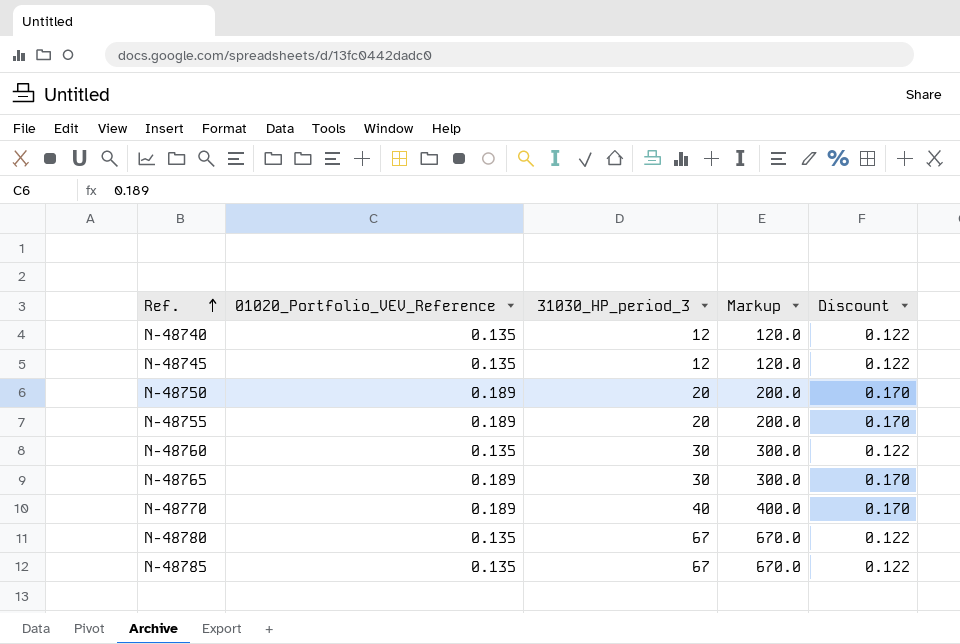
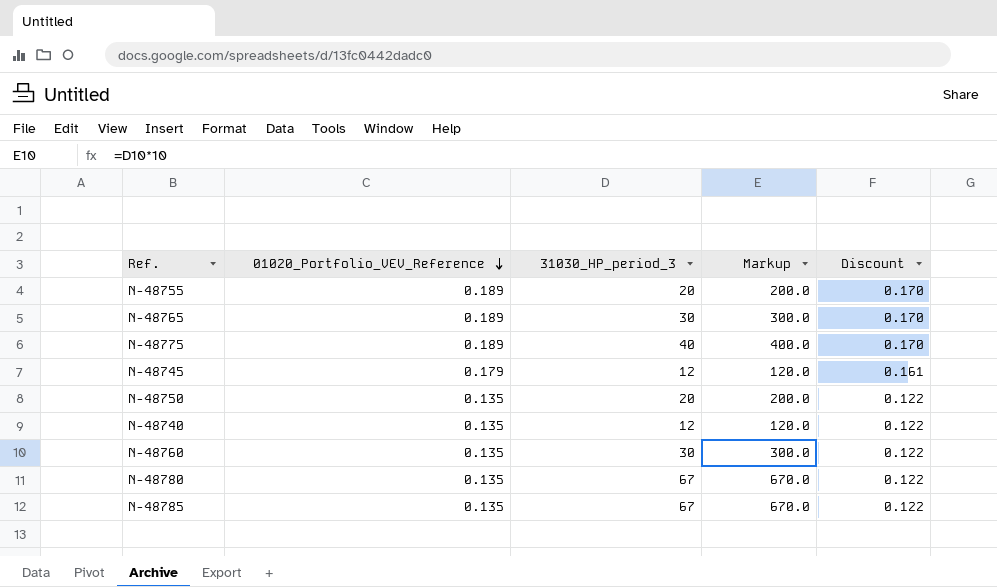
row order: Ref. ascending -> 01020_Portfolio_VEV_Reference descending
row N-48770: 0.189 | 40 | 400.0 | 0.170 -> none
row N-48775: none -> 0.189 | 40 | 400.0 | 0.170
N-48745 | 01020_Portfolio_VEV_Reference: 0.135 -> 0.179
N-48745 | Discount: 0.122 -> 0.161
N-48750 | 01020_Portfolio_VEV_Reference: 0.189 -> 0.135
N-48750 | Discount: 0.170 -> 0.122

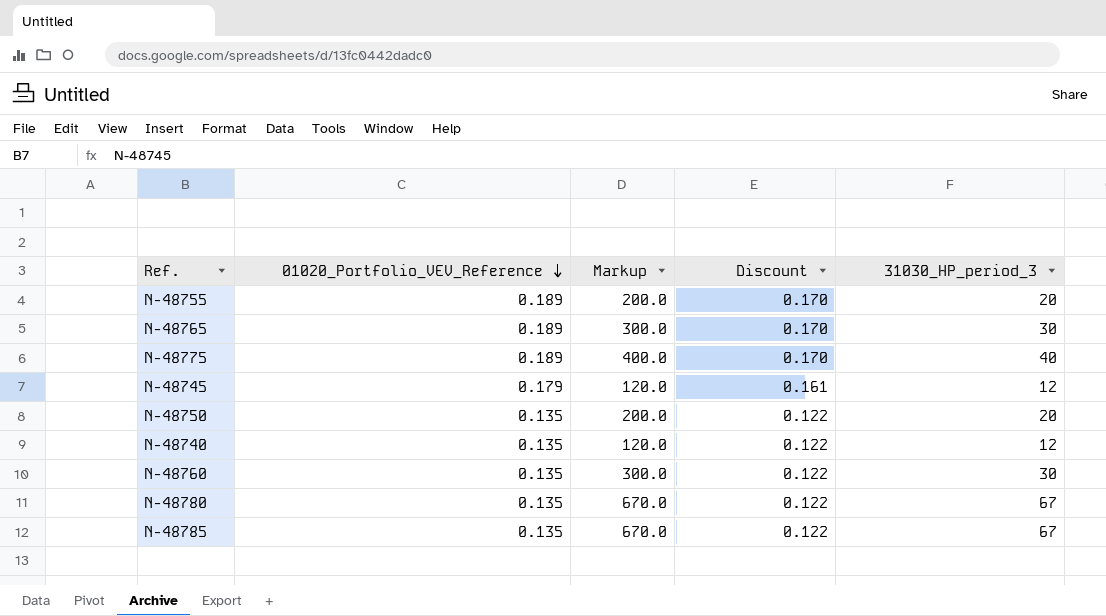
column 31030_HP_period_3 | position: 3 -> 5

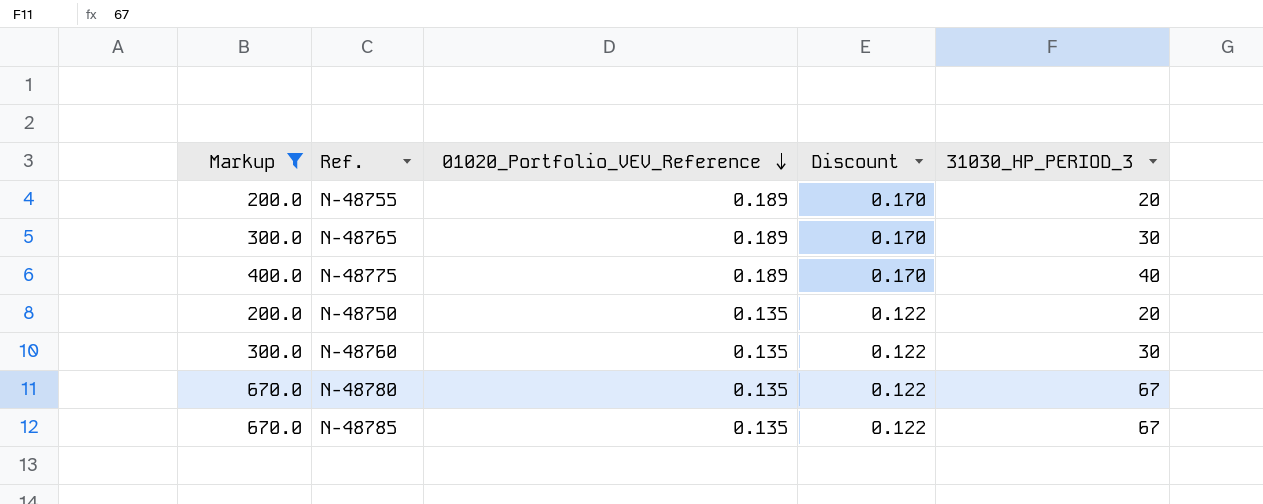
filter: none -> Markup != 120.0
column Markup | position: 3 -> 1
column name: 31030_HP_period_3 -> 31030_HP_PERIOD_3

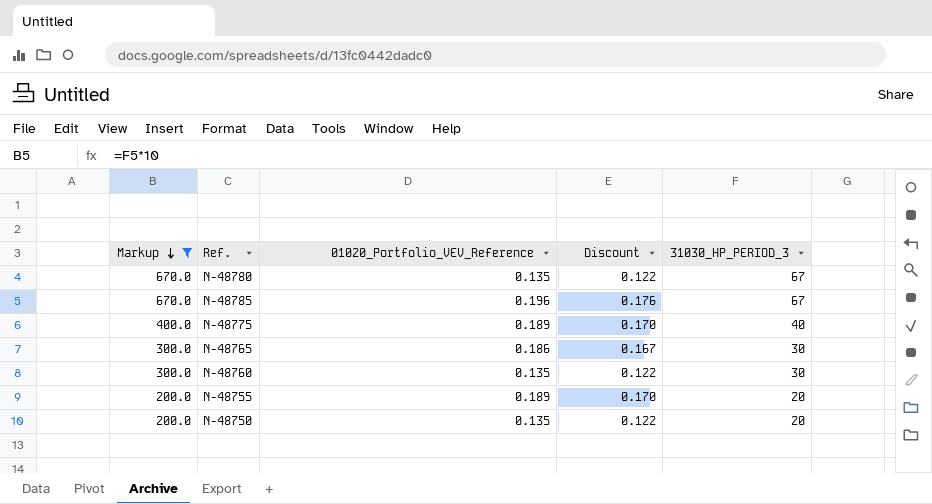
row order: 01020_Portfolio_VEV_Reference descending -> Markup descending
N-48785 | 01020_Portfolio_VEV_Reference: 0.135 -> 0.196
N-48785 | Discount: 0.122 -> 0.176
N-48765 | 01020_Portfolio_VEV_Reference: 0.189 -> 0.186
N-48765 | Discount: 0.170 -> 0.167

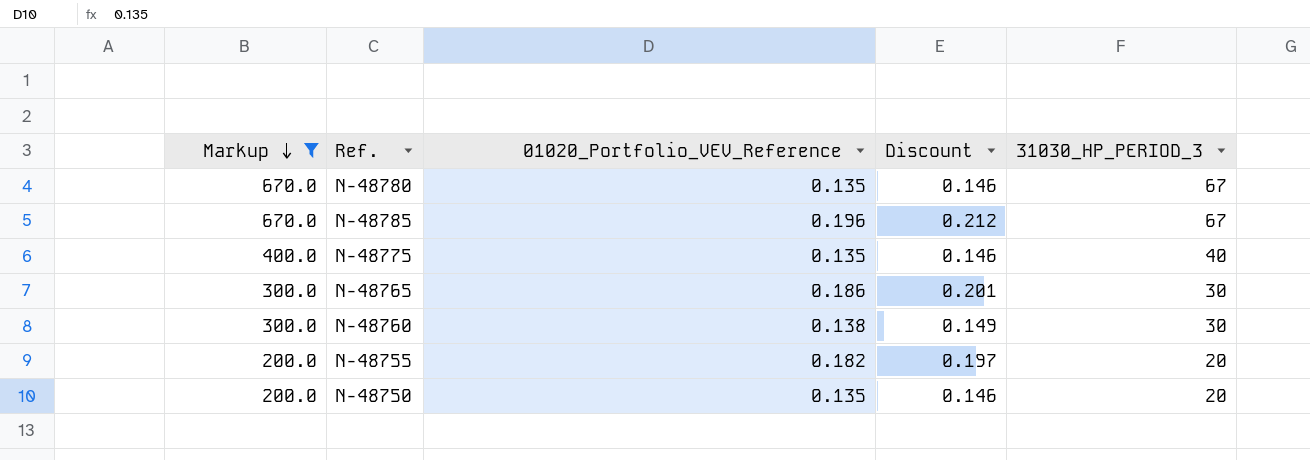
column Discount | formula: [01020_Portfolio_VEV_Reference] * 0.9 -> [01020_Portfolio_VEV_Reference] * 1.08
N-48775 | 01020_Portfolio_VEV_Reference: 0.189 -> 0.135
N-48760 | 01020_Portfolio_VEV_Reference: 0.135 -> 0.138
N-48755 | 01020_Portfolio_VEV_Reference: 0.189 -> 0.182

